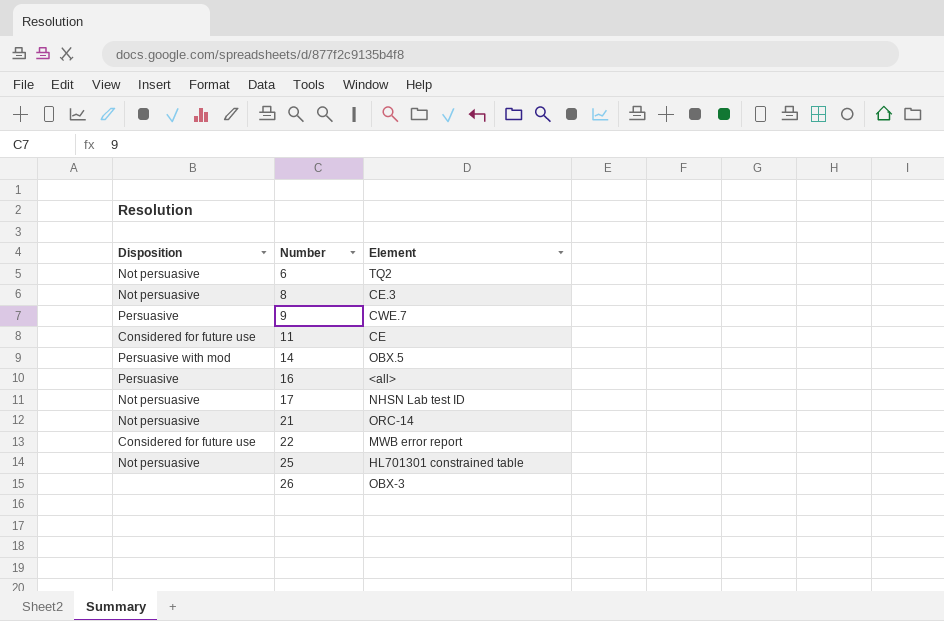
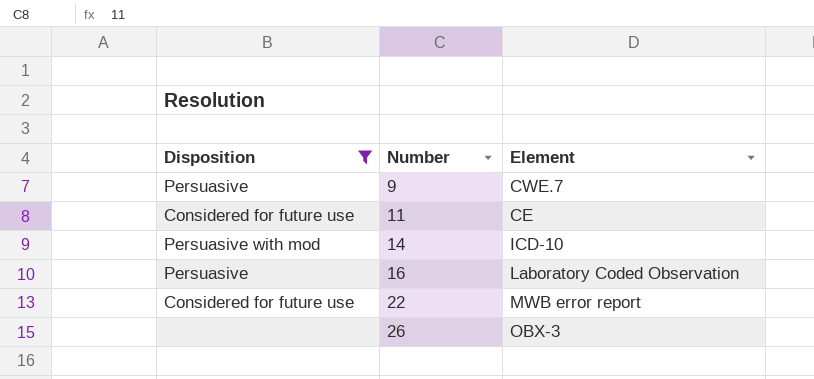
filter: none -> Disposition != Not persuasive
14 | Element: OBX.5 -> ICD-10
16 | Element: <all> -> Laboratory Coded Observation

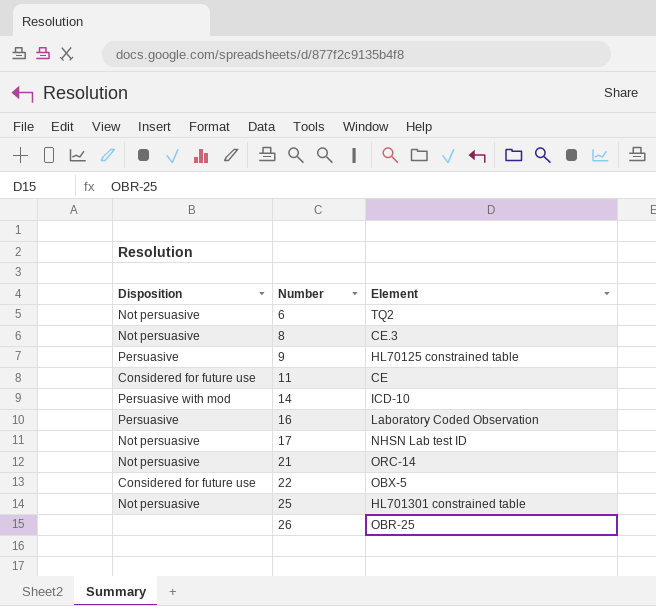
filter: Disposition != Not persuasive -> none
9 | Element: CWE.7 -> HL70125 constrained table
22 | Element: MWB error report -> OBX-5
26 | Element: OBX-3 -> OBR-25

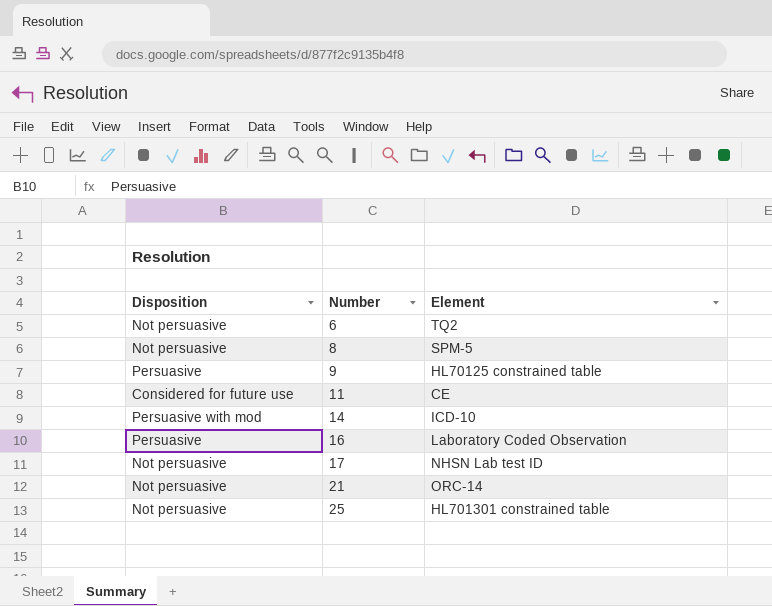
row 22: Considered for future use | OBX-5 -> none
row 26: none | OBR-25 -> none
8 | Element: CE.3 -> SPM-5

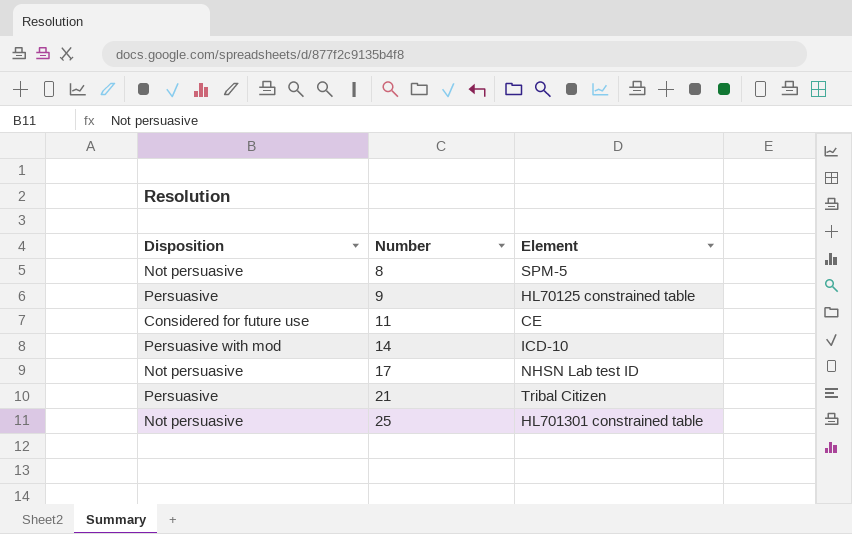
row 6: Not persuasive | TQ2 -> none
row 16: Persuasive | Laboratory Coded Observation -> none
21 | Disposition: Not persuasive -> Persuasive
21 | Element: ORC-14 -> Tribal Citizen

